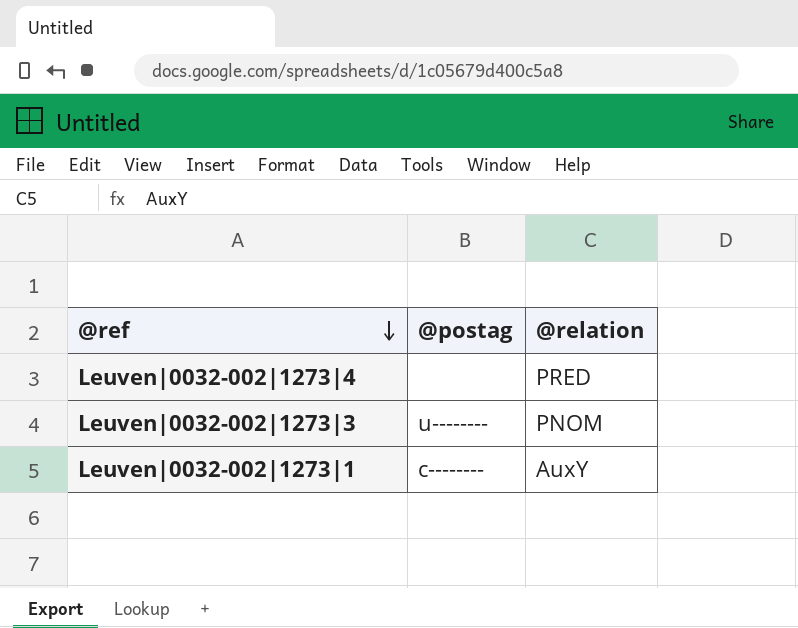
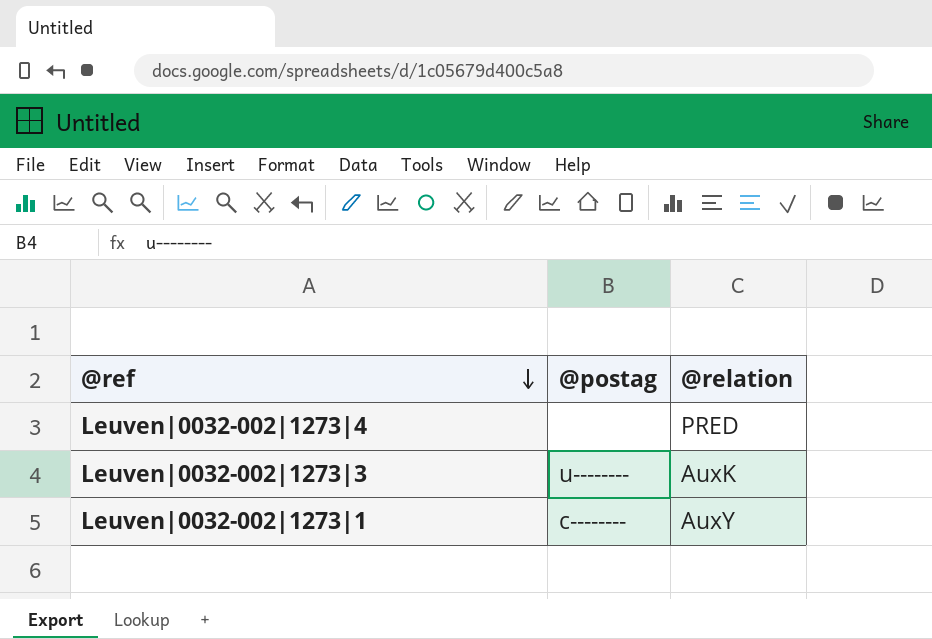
Leuven|0032-002|1273|3 | @relation: PNOM -> AuxK

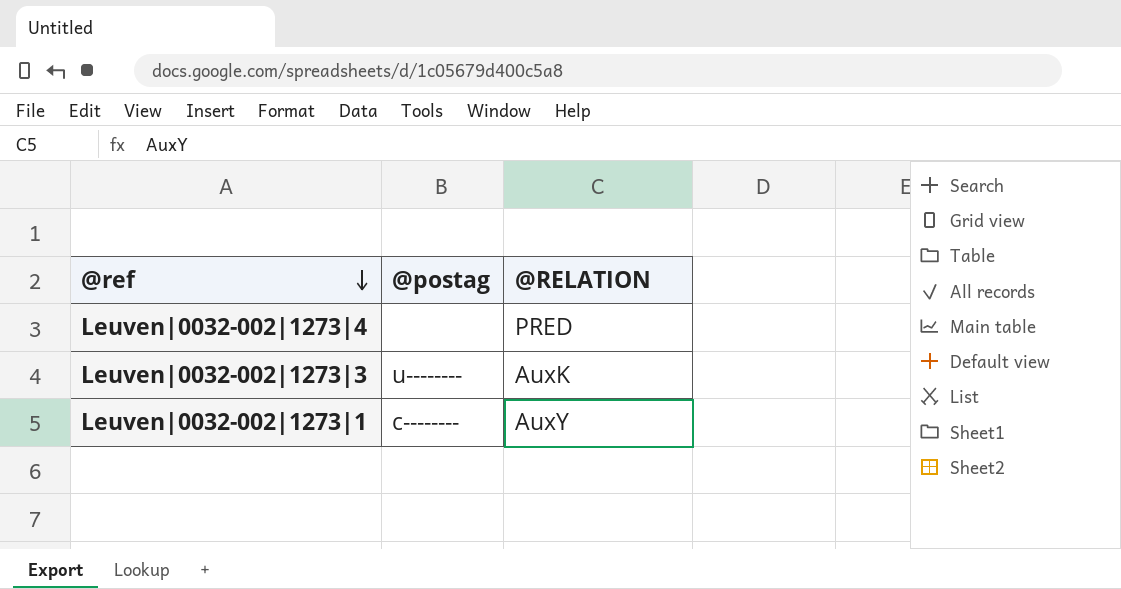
column name: @relation -> @RELATION

